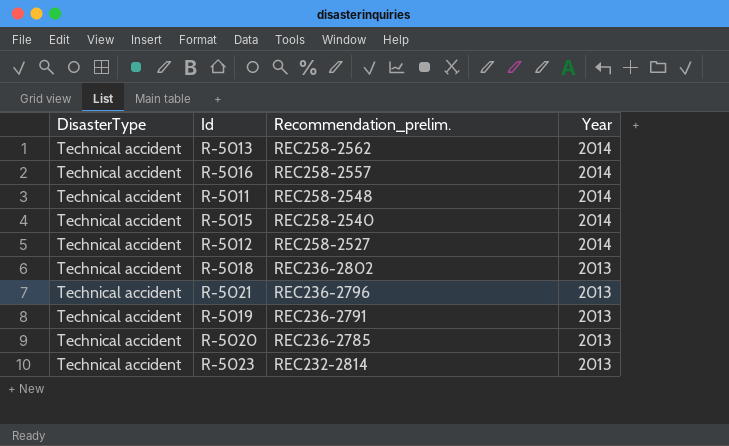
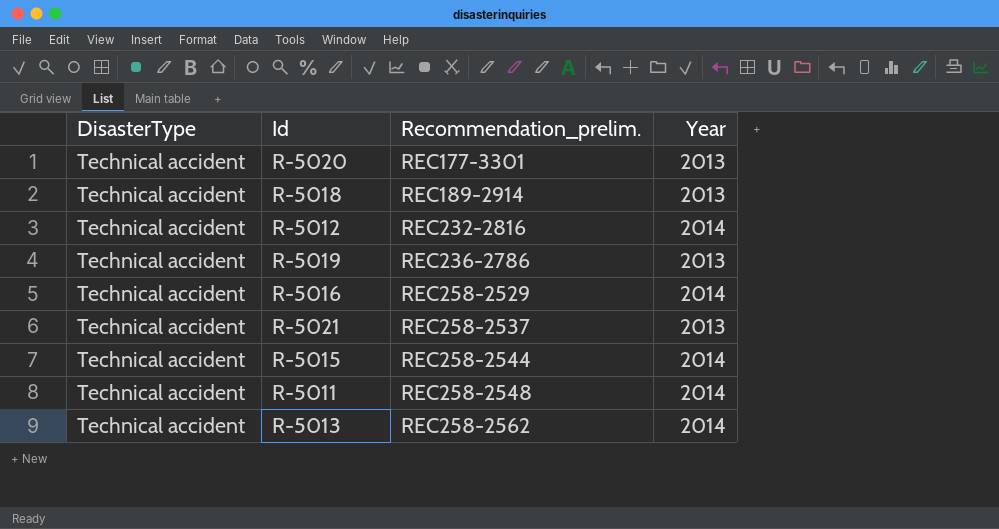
row order: Recommendation_prelim. descending -> Recommendation_prelim. ascending
row R-5023: Technical accident | REC232-2814 | 2013 -> none
R-5020 | Recommendation_prelim.: REC236-2785 -> REC177-3301
R-5018 | Recommendation_prelim.: REC236-2802 -> REC189-2914
R-5012 | Recommendation_prelim.: REC258-2527 -> REC232-2816
R-5019 | Recommendation_prelim.: REC236-2791 -> REC236-2786
R-5016 | Recommendation_prelim.: REC258-2557 -> REC258-2529
R-5021 | Recommendation_prelim.: REC236-2796 -> REC258-2537
R-5015 | Recommendation_prelim.: REC258-2540 -> REC258-2544

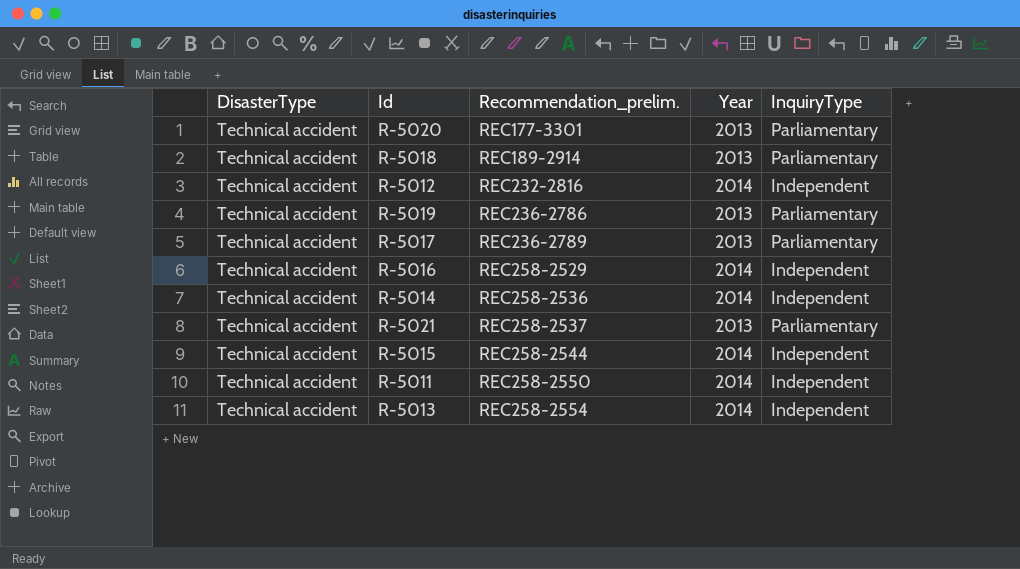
column InquiryType | position: none -> 5
row R-5017: none -> Technical accident | REC236-2789 | 2013 | Parliamentary
row R-5014: none -> Technical accident | REC258-2536 | 2014 | Independent
R-5011 | Recommendation_prelim.: REC258-2548 -> REC258-2550
R-5013 | Recommendation_prelim.: REC258-2562 -> REC258-2554

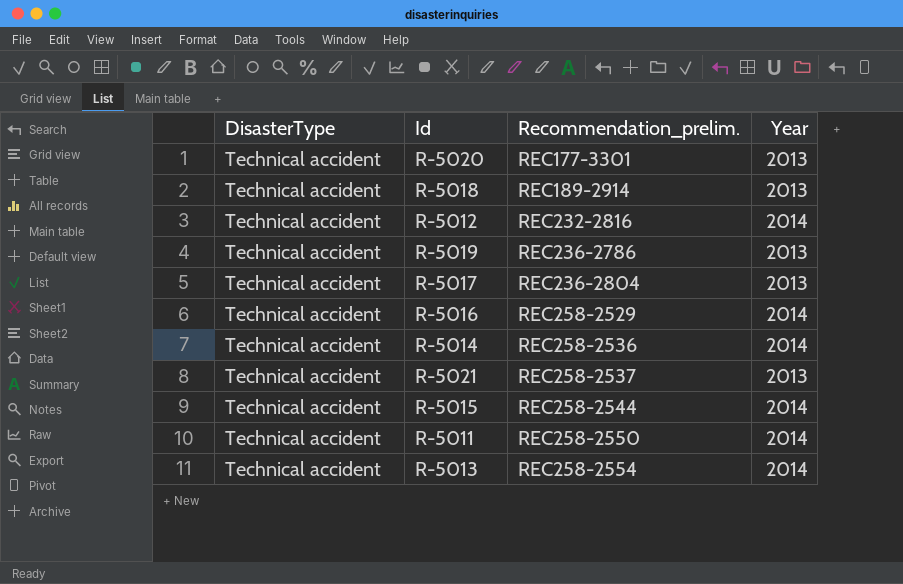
column InquiryType | position: 5 -> none
R-5017 | Recommendation_prelim.: REC236-2789 -> REC236-2804

